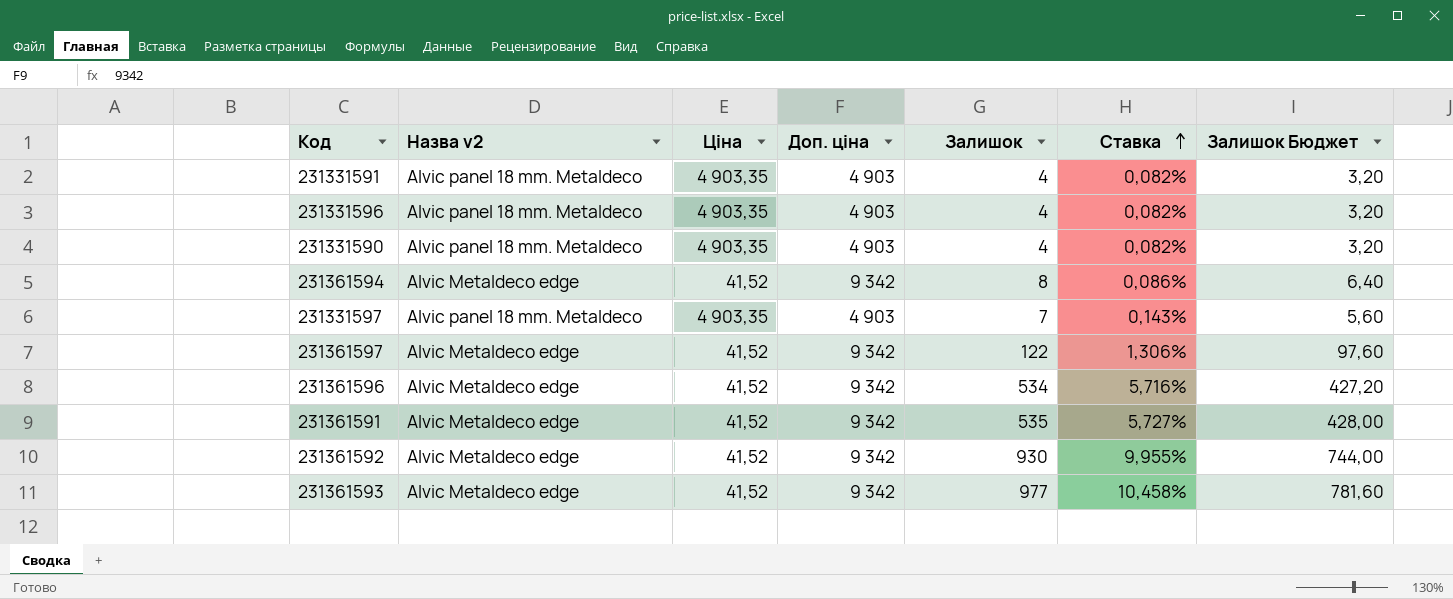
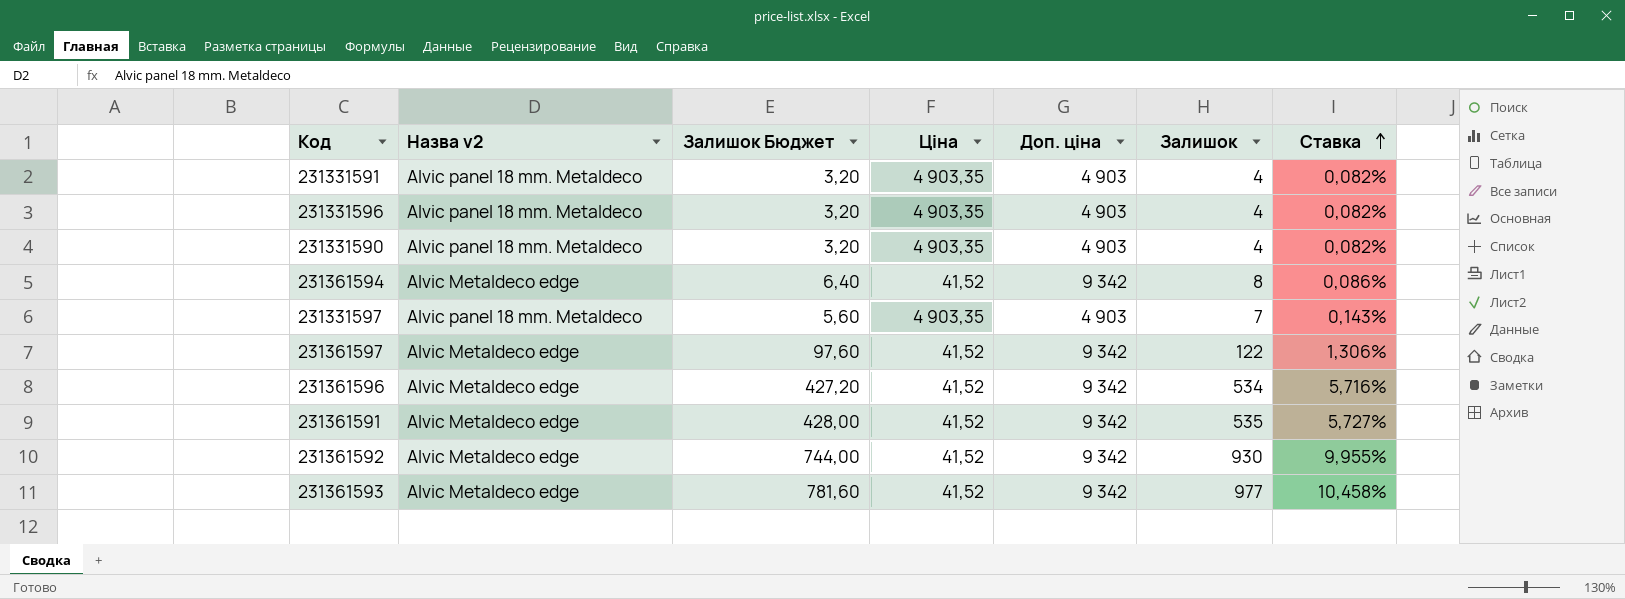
column Залишок Бюджет | position: 7 -> 3

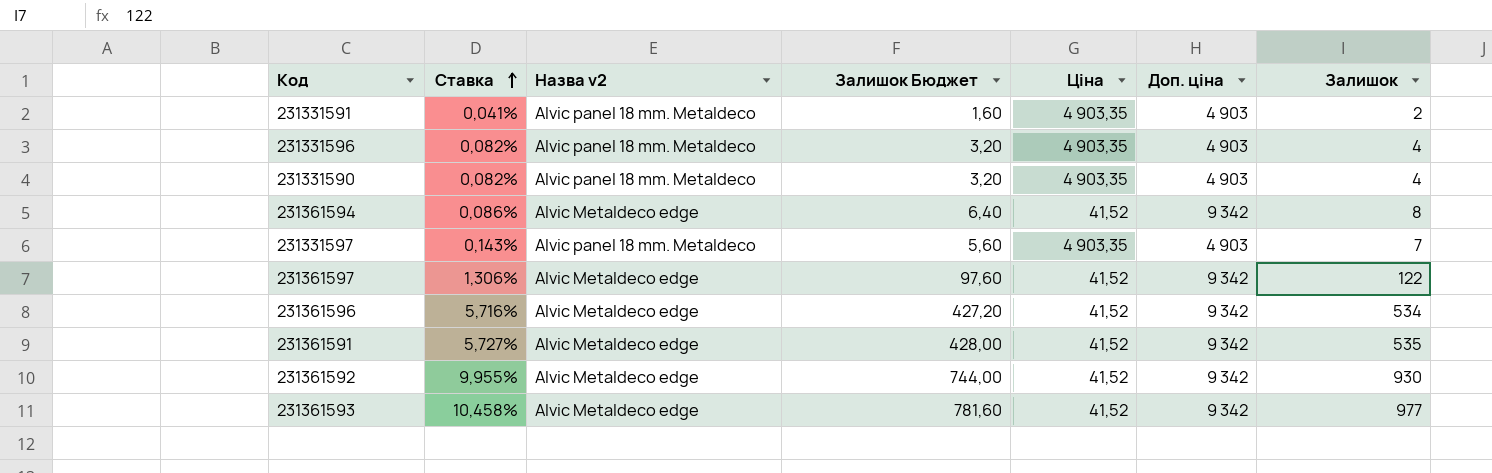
column Ставка | position: 7 -> 2
231331591 | Ставка: 0,082% -> 0,041%
231331591 | Залишок Бюджет: 3,20 -> 1,60
231331591 | Залишок: 4 -> 2

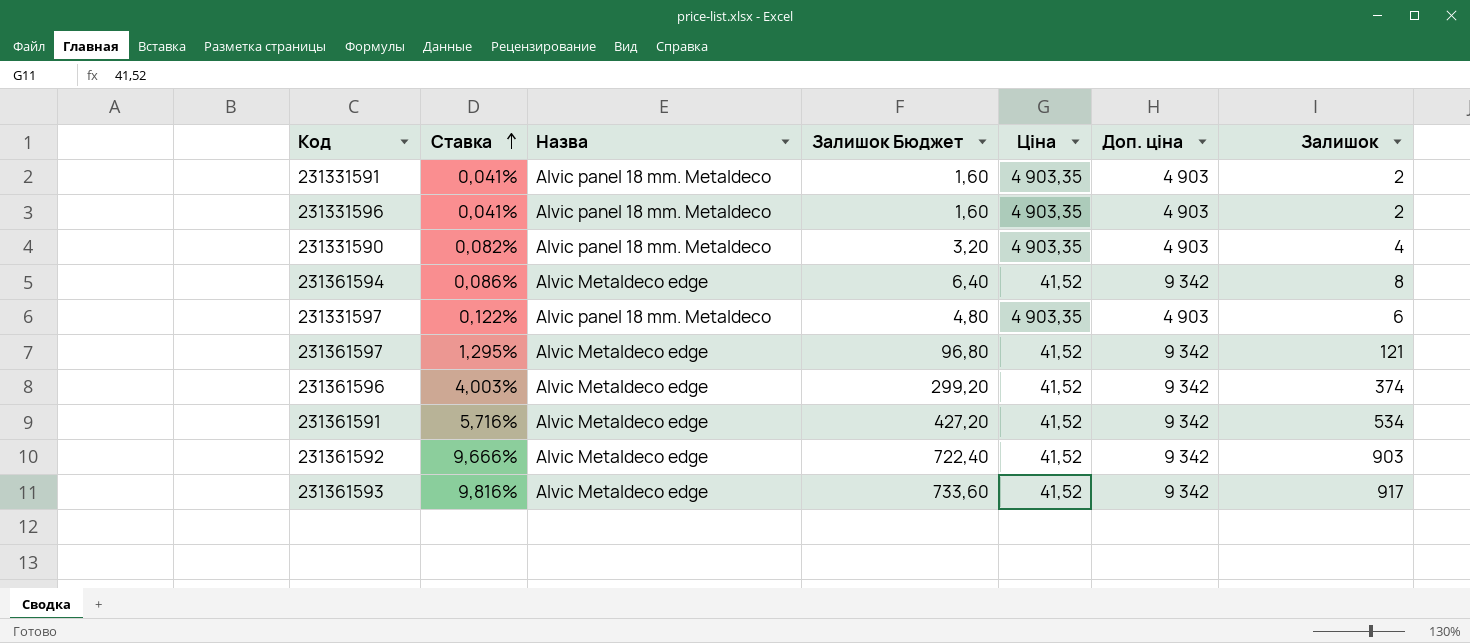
column name: Назва v2 -> Назва
231331596 | Ставка: 0,082% -> 0,041%
231331596 | Залишок Бюджет: 3,20 -> 1,60
231331596 | Залишок: 4 -> 2
231331597 | Ставка: 0,143% -> 0,122%
231331597 | Залишок Бюджет: 5,60 -> 4,80
231331597 | Залишок: 7 -> 6
231361597 | Ставка: 1,306% -> 1,295%
231361597 | Залишок Бюджет: 97,60 -> 96,80
231361597 | Залишок: 122 -> 121
231361596 | Ставка: 5,716% -> 4,003%
231361596 | Залишок Бюджет: 427,20 -> 299,20
231361596 | Залишок: 534 -> 374
231361591 | Ставка: 5,727% -> 5,716%
231361591 | Залишок Бюджет: 428,00 -> 427,20
231361591 | Залишок: 535 -> 534
231361592 | Ставка: 9,955% -> 9,666%
231361592 | Залишок Бюджет: 744,00 -> 722,40
231361592 | Залишок: 930 -> 903
231361593 | Ставка: 10,458% -> 9,816%
231361593 | Залишок Бюджет: 781,60 -> 733,60
231361593 | Залишок: 977 -> 917

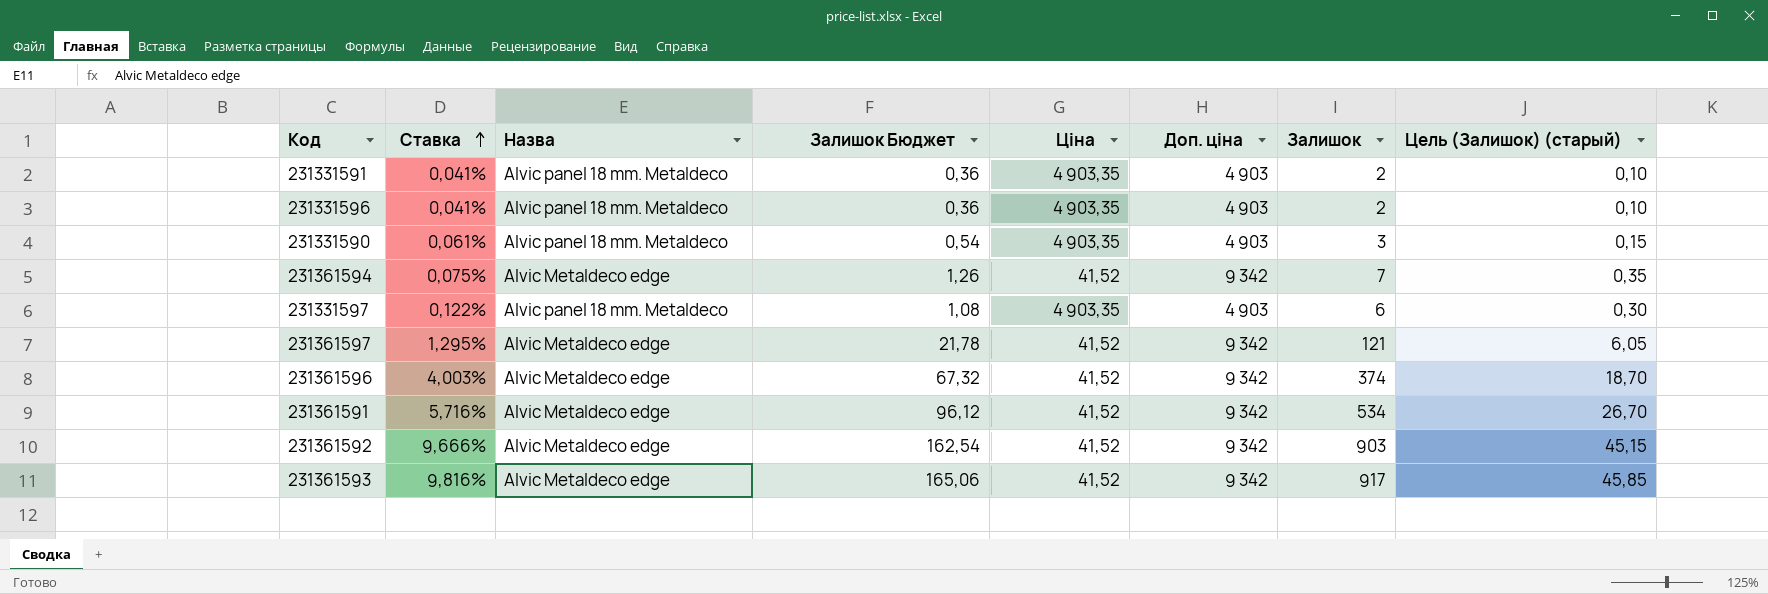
column Залишок Бюджет | formula: [Залишок] * 0,8 -> [Залишок] * 0,18
column Цель (Залишок) (старый) | formula: none -> [Залишок] * 0,05
231331590 | Ставка: 0,082% -> 0,061%
231331590 | Залишок: 4 -> 3
231361594 | Ставка: 0,086% -> 0,075%
231361594 | Залишок: 8 -> 7

